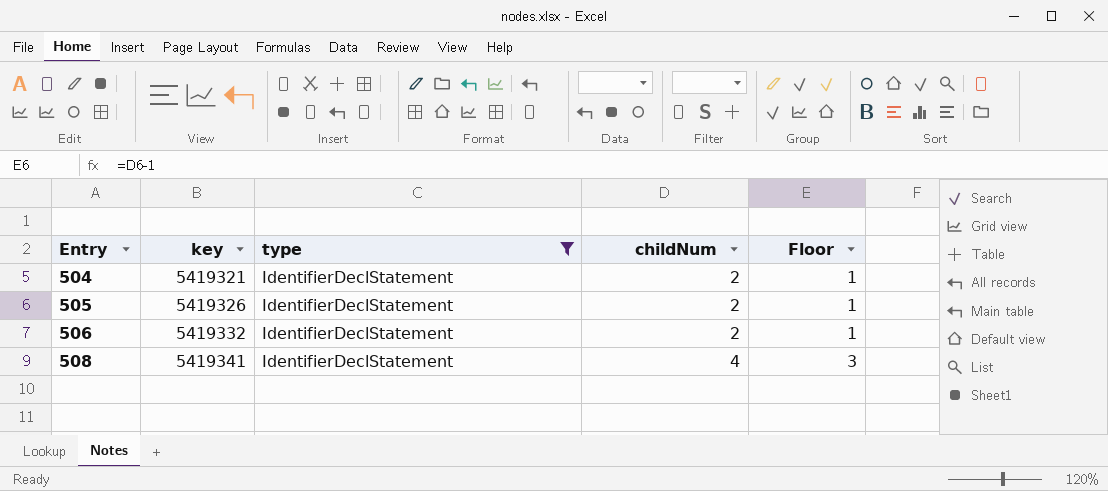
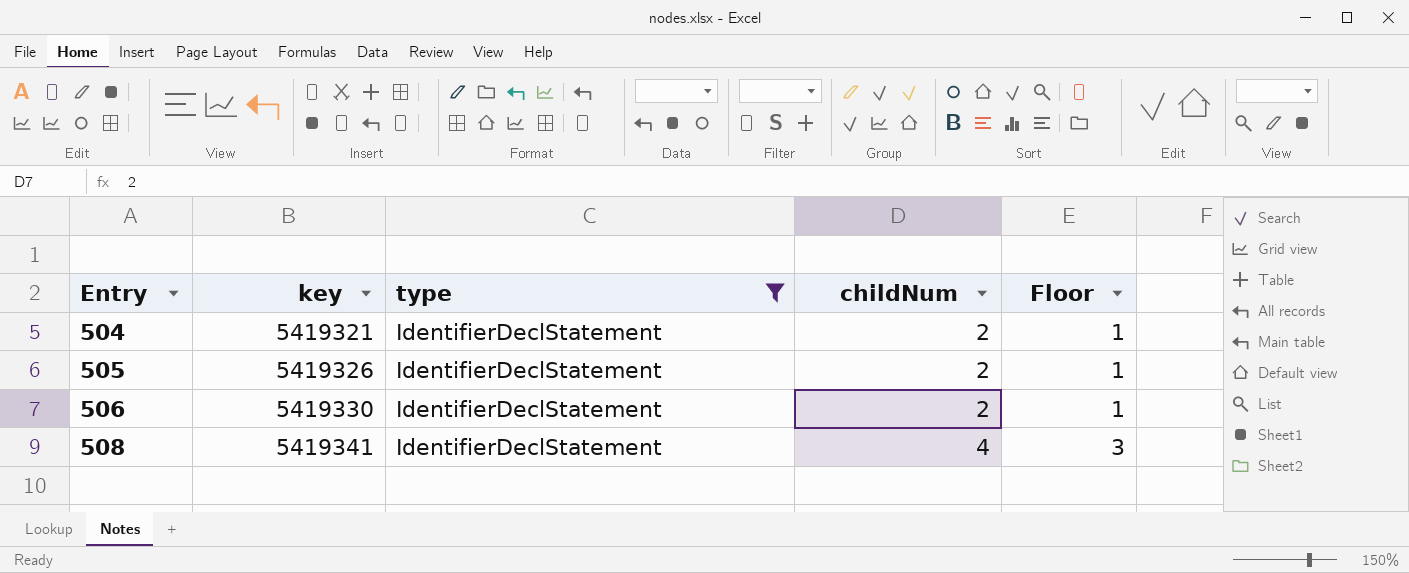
506 | key: 5419332 -> 5419330

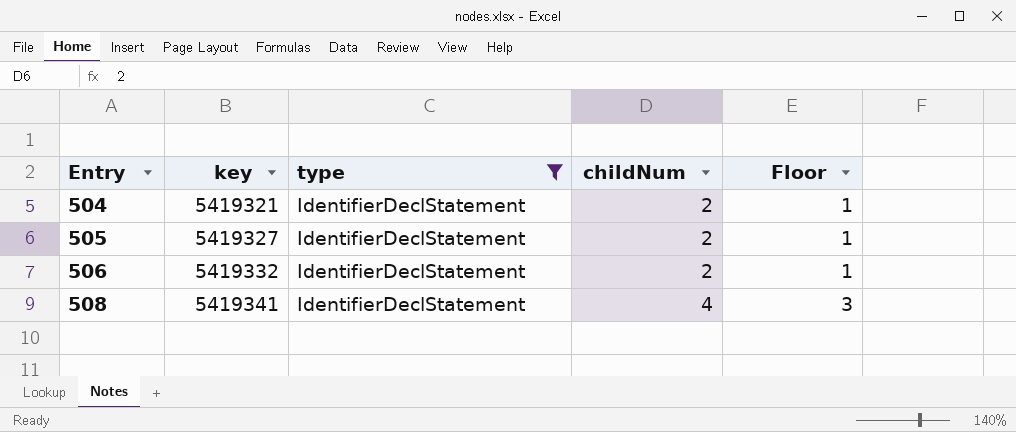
505 | key: 5419326 -> 5419327
506 | key: 5419330 -> 5419332

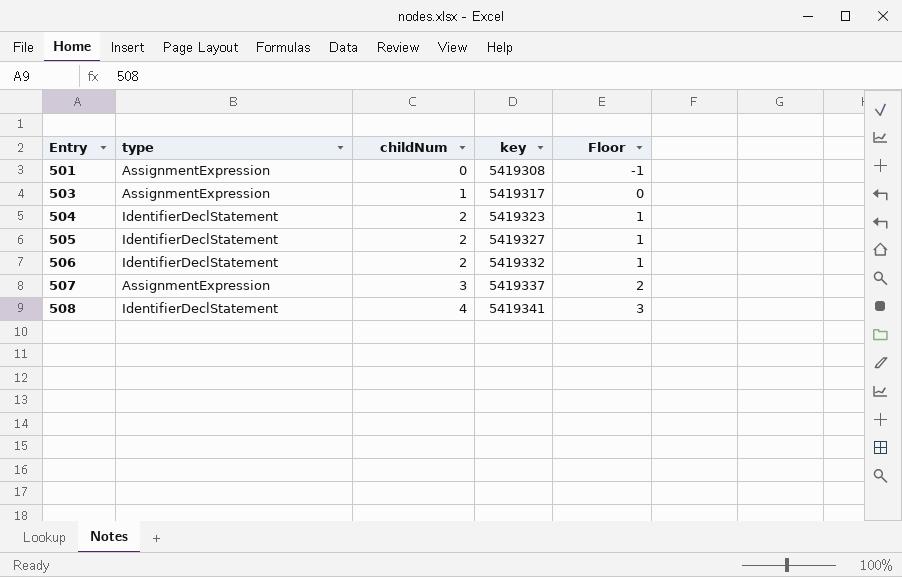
filter: type = IdentifierDeclStatement -> none
column key | position: 2 -> 4
504 | key: 5419321 -> 5419323

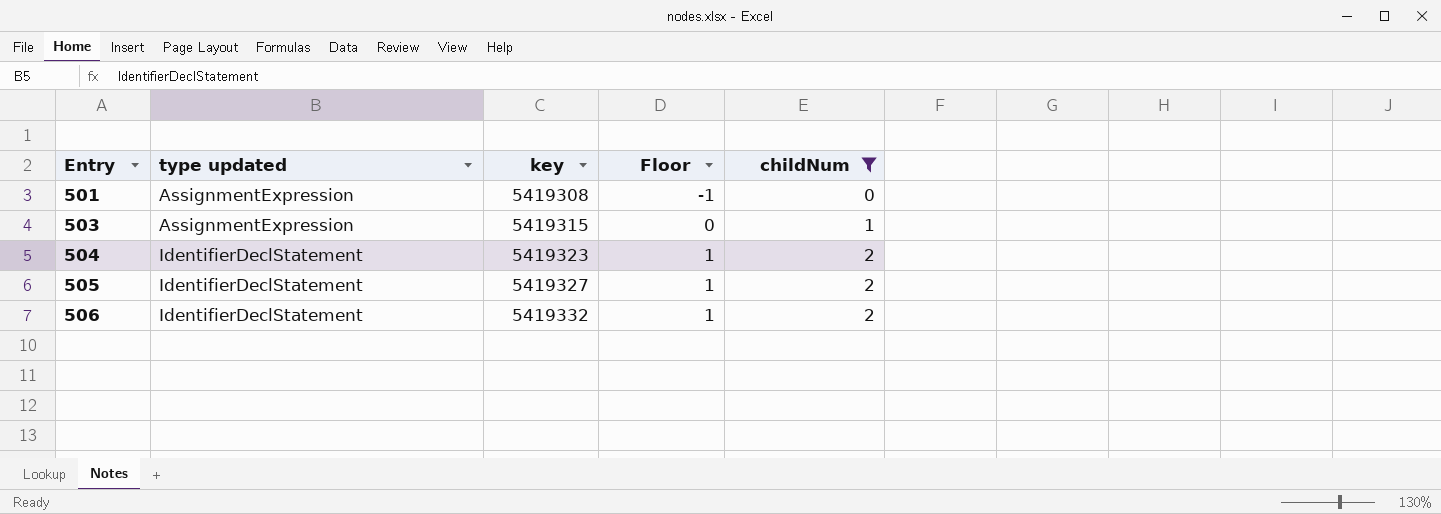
filter: none -> childNum <= 2
column name: type -> type updated
column childNum | position: 3 -> 5
503 | key: 5419317 -> 5419315

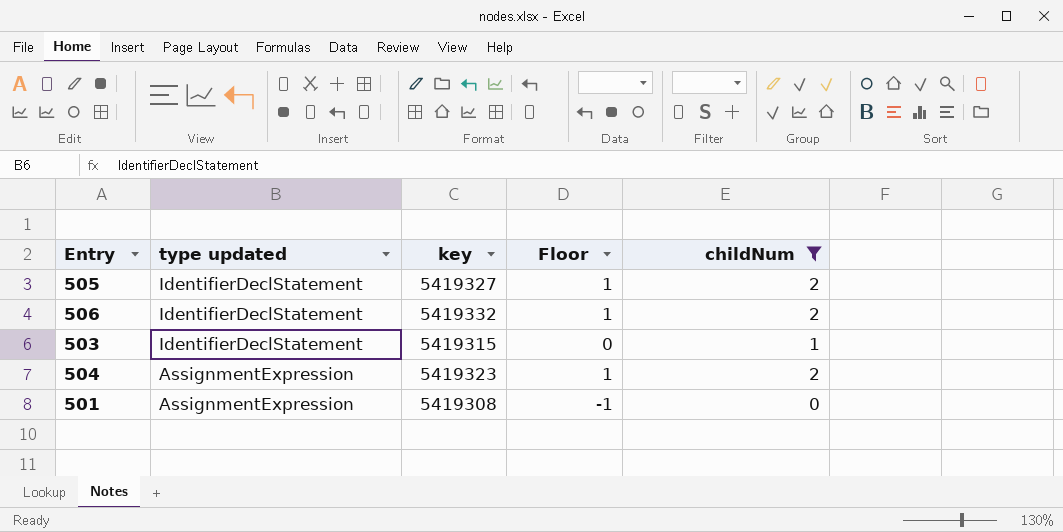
row order: Entry ascending -> type updated descending
503 | type updated: AssignmentExpression -> IdentifierDeclStatement
504 | type updated: IdentifierDeclStatement -> AssignmentExpression

